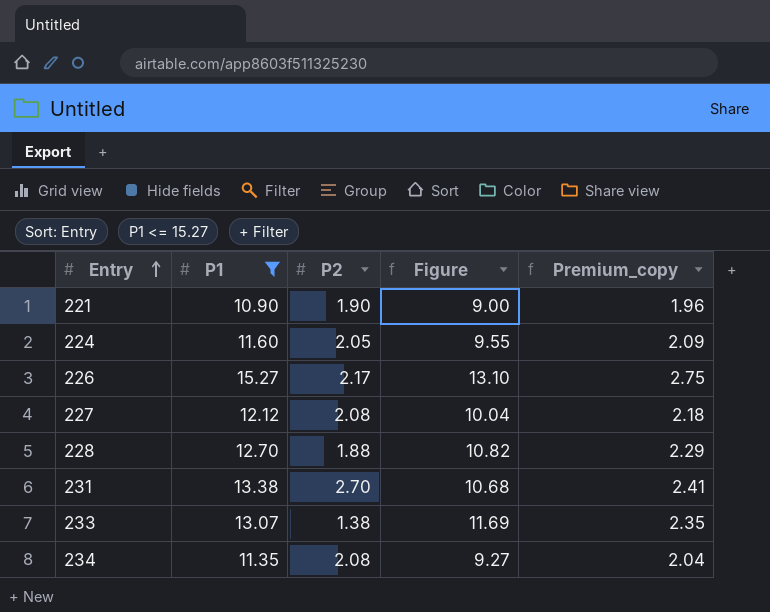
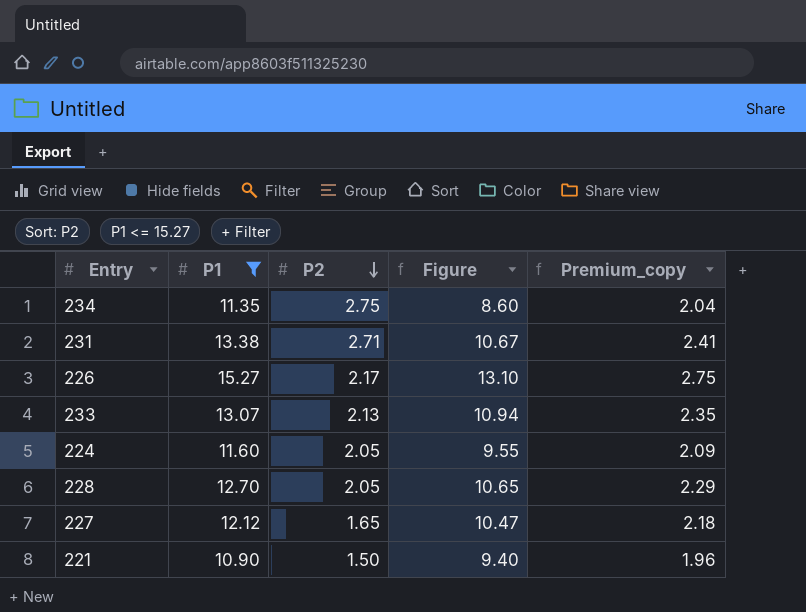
row order: Entry ascending -> P2 descending
234 | P2: 2.08 -> 2.75
234 | Figure: 9.27 -> 8.60
231 | P2: 2.70 -> 2.71
231 | Figure: 10.68 -> 10.67
233 | P2: 1.38 -> 2.13
233 | Figure: 11.69 -> 10.94
228 | P2: 1.88 -> 2.05
228 | Figure: 10.82 -> 10.65
227 | P2: 2.08 -> 1.65
227 | Figure: 10.04 -> 10.47
221 | P2: 1.90 -> 1.50
221 | Figure: 9.00 -> 9.40

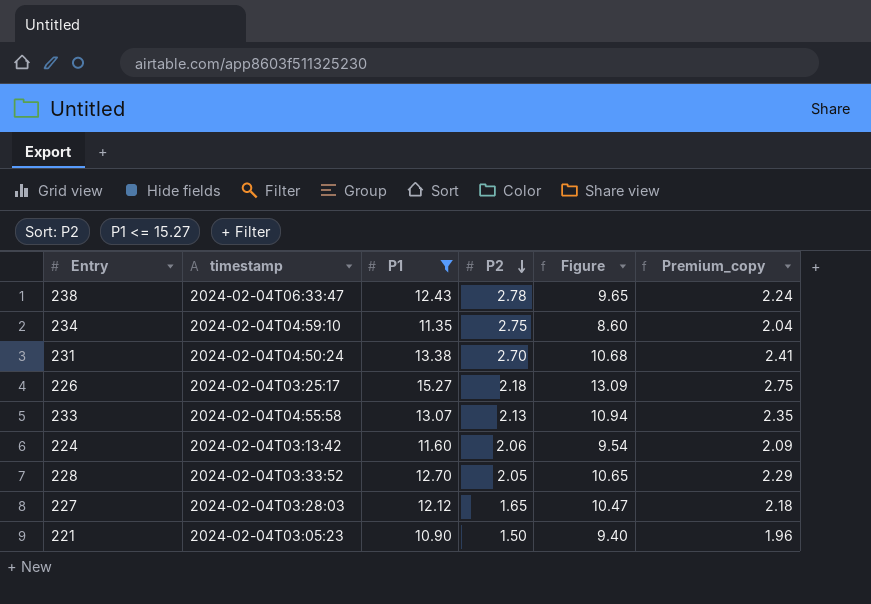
column timestamp | position: none -> 2
row 238: none -> 2024-02-04T06:33:47 | 12.43 | 2.78 | 9.65 | 2.24
231 | P2: 2.71 -> 2.70
231 | Figure: 10.67 -> 10.68
226 | P2: 2.17 -> 2.18
226 | Figure: 13.10 -> 13.09
224 | P2: 2.05 -> 2.06
224 | Figure: 9.55 -> 9.54

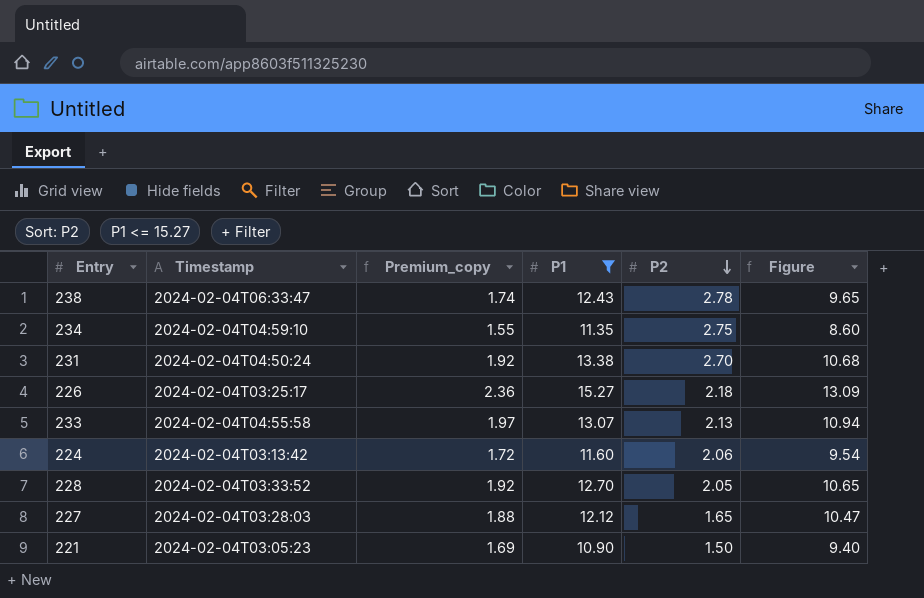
column name: timestamp -> Timestamp
column Premium_copy | formula: [P1] * 0.18 -> [Figure] * 0.18
column Premium_copy | position: 6 -> 3

